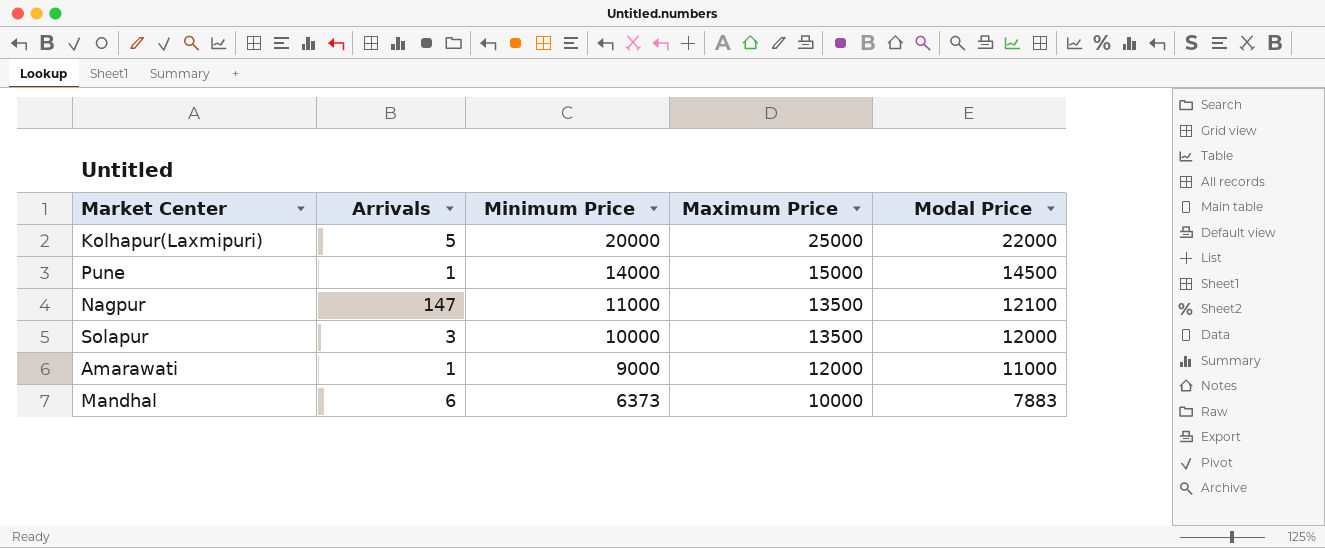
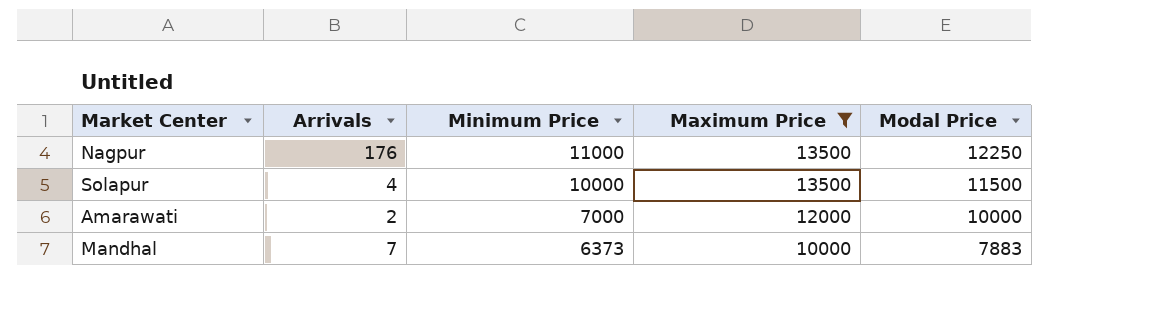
filter: none -> Maximum Price <= 13500
Nagpur | Arrivals: 147 -> 176
Nagpur | Modal Price: 12100 -> 12250
Solapur | Arrivals: 3 -> 4
Solapur | Modal Price: 12000 -> 11500
Amarawati | Arrivals: 1 -> 2
Amarawati | Minimum Price: 9000 -> 7000
Amarawati | Modal Price: 11000 -> 10000
Mandhal | Arrivals: 6 -> 7

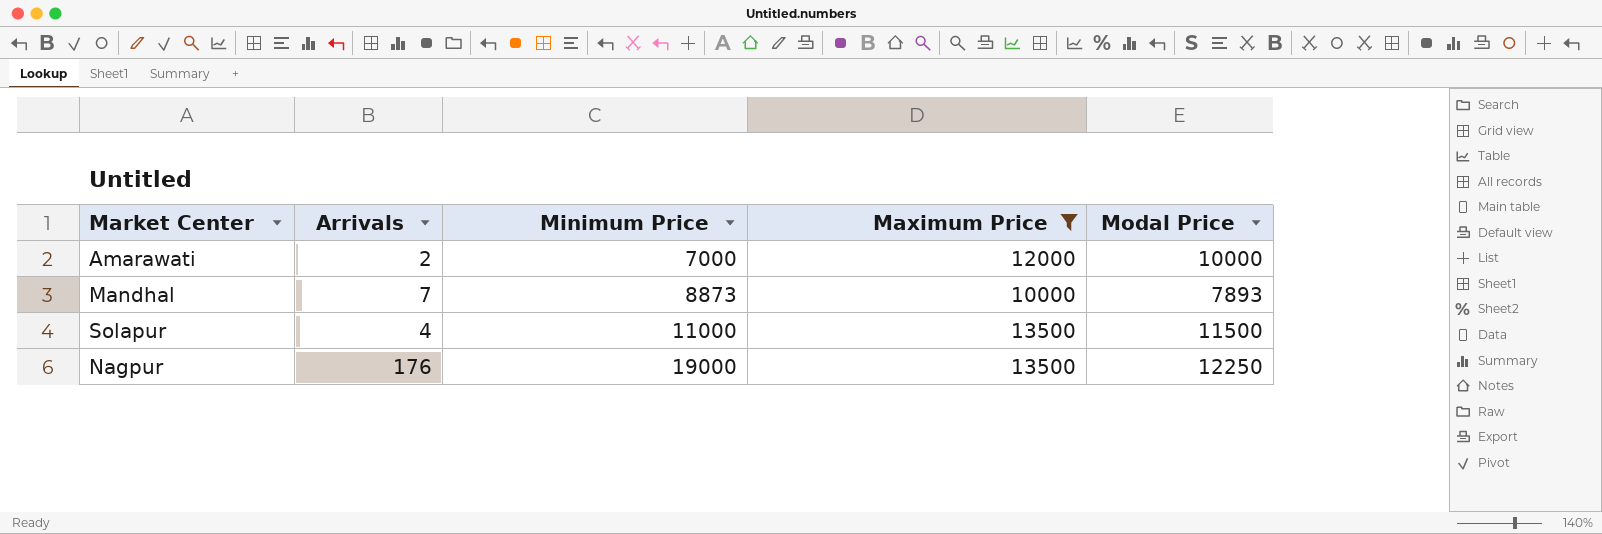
row order: Minimum Price descending -> Minimum Price ascending
Mandhal | Minimum Price: 6373 -> 8873
Mandhal | Modal Price: 7883 -> 7893
Solapur | Minimum Price: 10000 -> 11000
Nagpur | Minimum Price: 11000 -> 19000

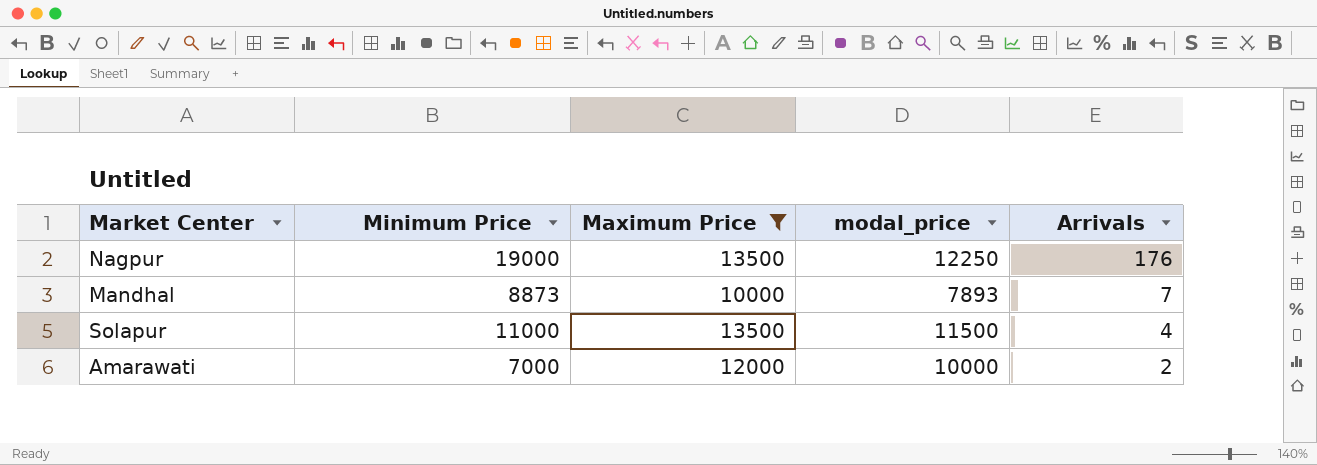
row order: Minimum Price ascending -> Arrivals descending
column name: Modal Price -> modal_price
column Arrivals | position: 2 -> 5

